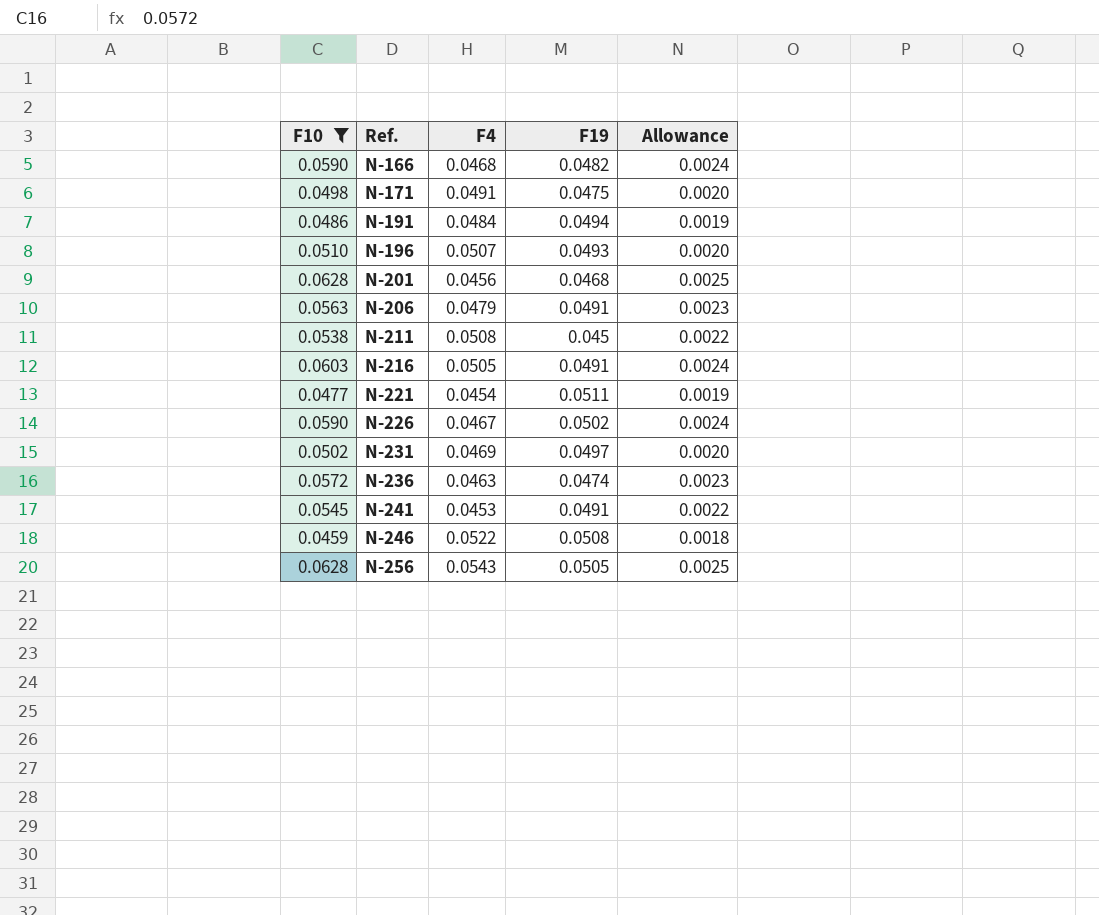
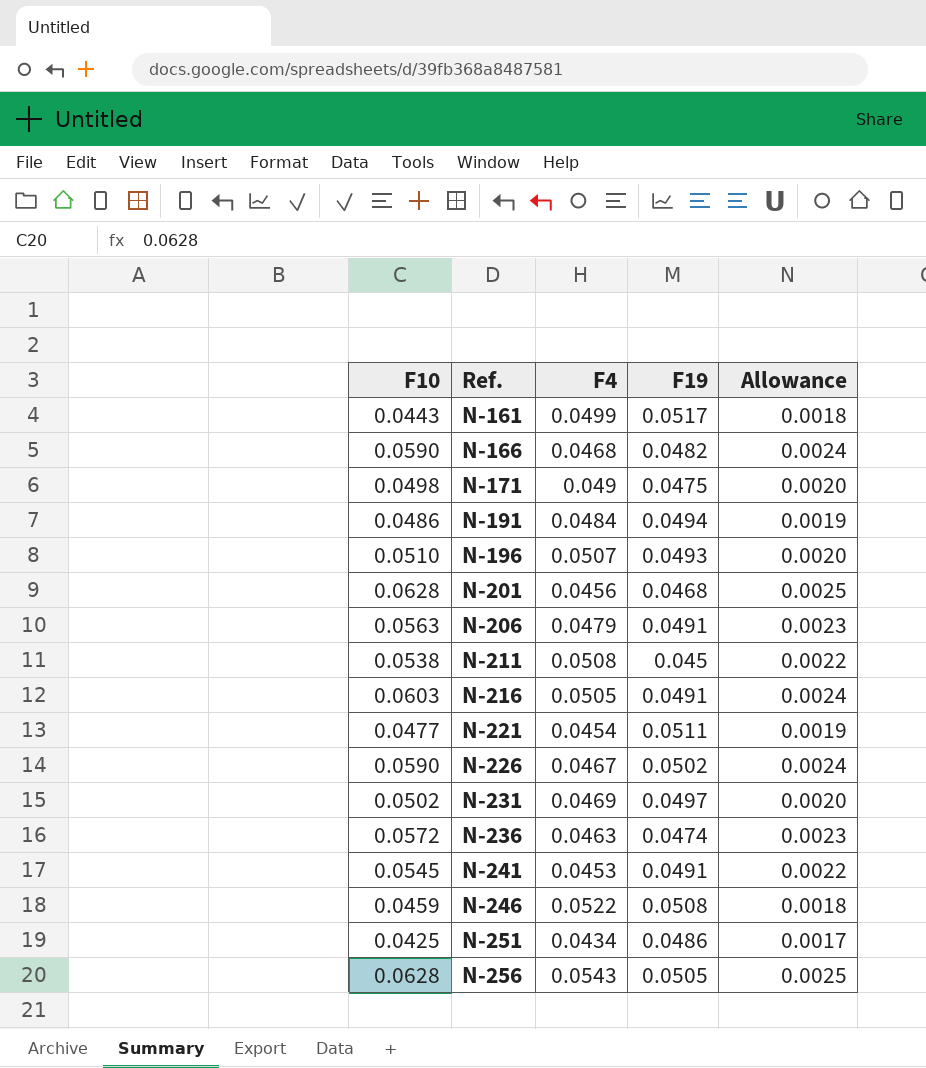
filter: F10 >= 0.0459 -> none
N-171 | F4: 0.0491 -> 0.049

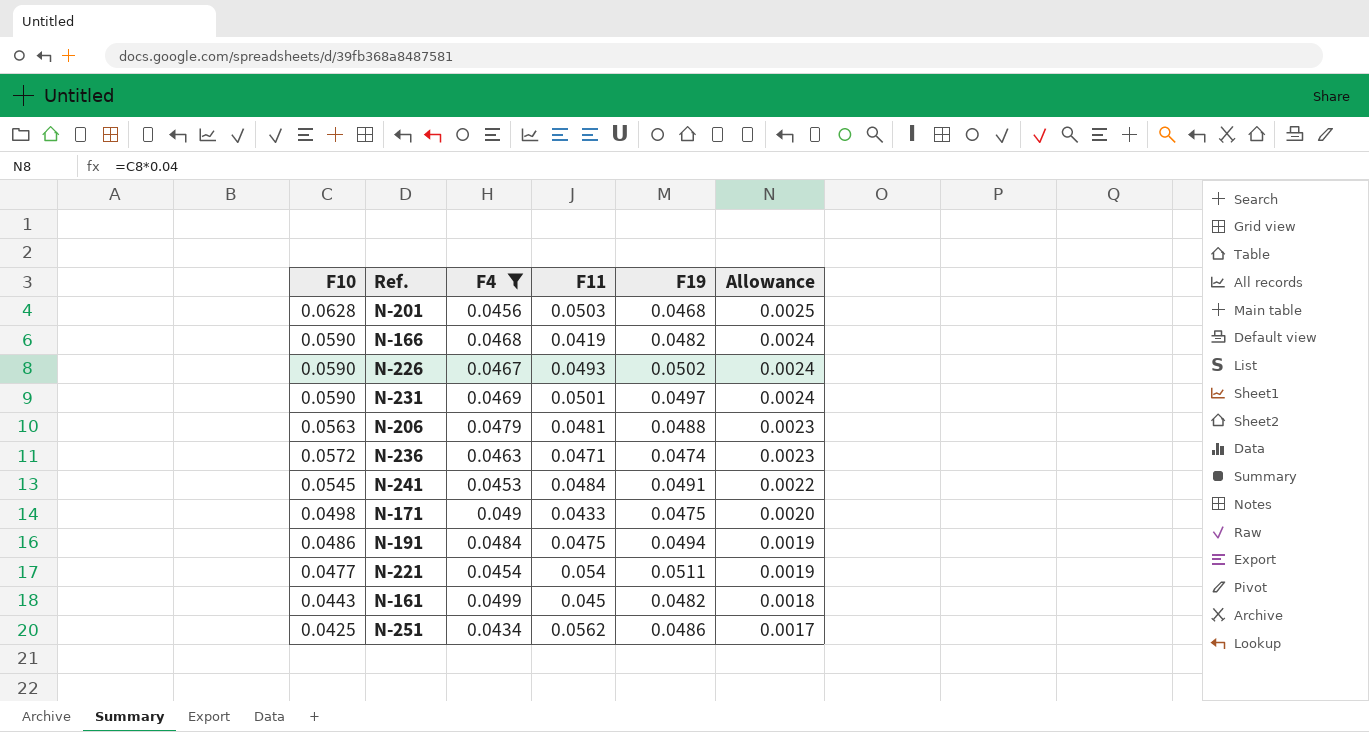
filter: none -> F4 <= 0.0499
row order: Ref. ascending -> Allowance descending
column F11 | position: none -> 4
N-231 | F10: 0.0502 -> 0.0590
N-231 | Allowance: 0.0020 -> 0.0024
N-206 | F19: 0.0491 -> 0.0488
N-161 | F19: 0.0517 -> 0.0482

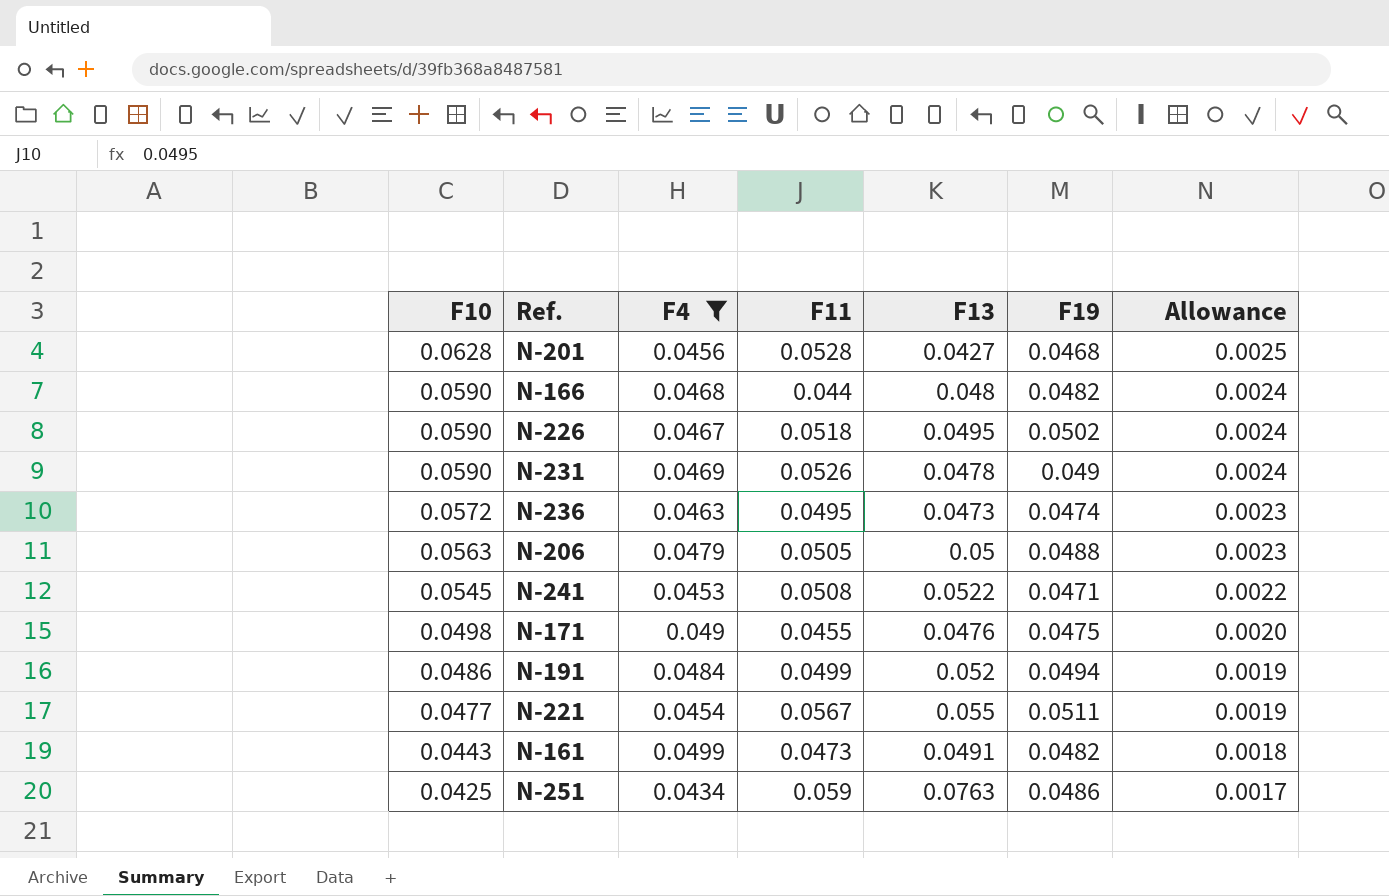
row order: Allowance descending -> F10 descending
column F13 | position: none -> 5
N-201 | F11: 0.0503 -> 0.0528
N-166 | F11: 0.0419 -> 0.044
N-226 | F11: 0.0493 -> 0.0518
N-231 | F11: 0.0501 -> 0.0526
N-231 | F19: 0.0497 -> 0.049
N-236 | F11: 0.0471 -> 0.0495
N-206 | F11: 0.0481 -> 0.0505
N-241 | F11: 0.0484 -> 0.0508
N-241 | F19: 0.0491 -> 0.0471
N-171 | F11: 0.0433 -> 0.0455
N-191 | F11: 0.0475 -> 0.0499
N-221 | F11: 0.054 -> 0.0567
N-161 | F11: 0.045 -> 0.0473
N-251 | F11: 0.0562 -> 0.059

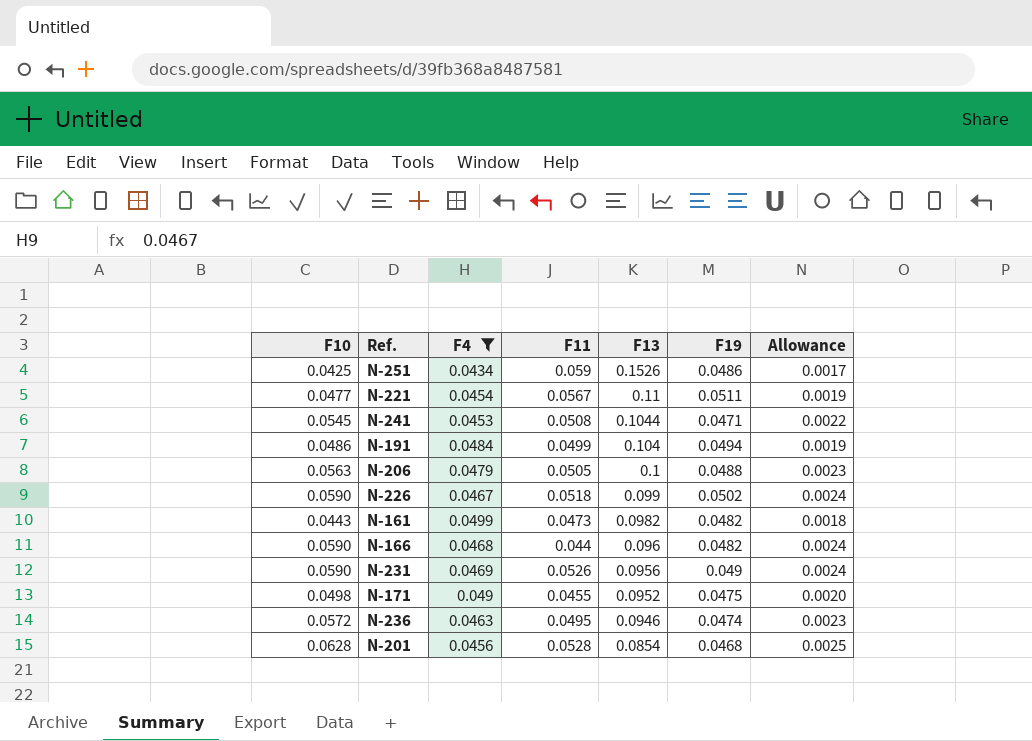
row order: F10 descending -> F13 descending
N-251 | F13: 0.0763 -> 0.1526
N-221 | F13: 0.055 -> 0.11
N-241 | F13: 0.0522 -> 0.1044
N-191 | F13: 0.052 -> 0.104
N-206 | F13: 0.05 -> 0.1
N-226 | F13: 0.0495 -> 0.099
N-161 | F13: 0.0491 -> 0.0982
N-166 | F13: 0.048 -> 0.096
N-231 | F13: 0.0478 -> 0.0956
N-171 | F13: 0.0476 -> 0.0952
N-236 | F13: 0.0473 -> 0.0946
N-201 | F13: 0.0427 -> 0.0854

